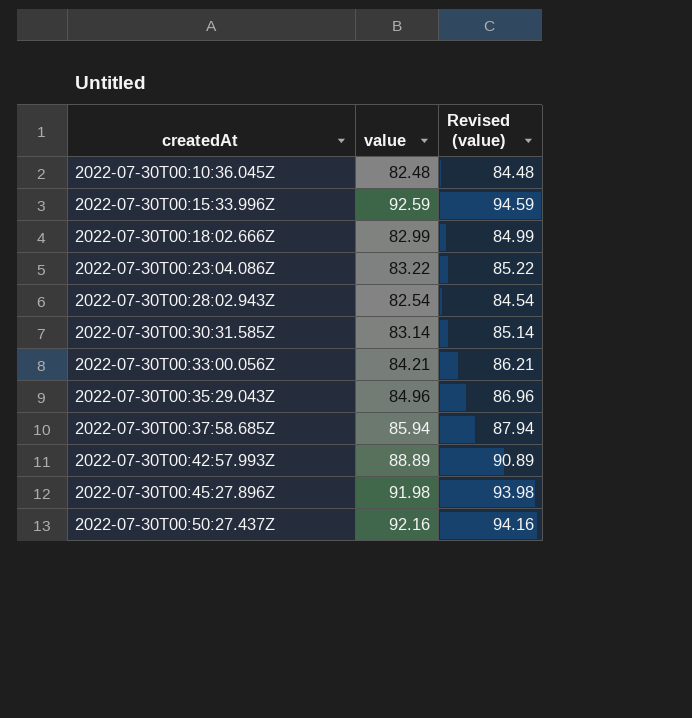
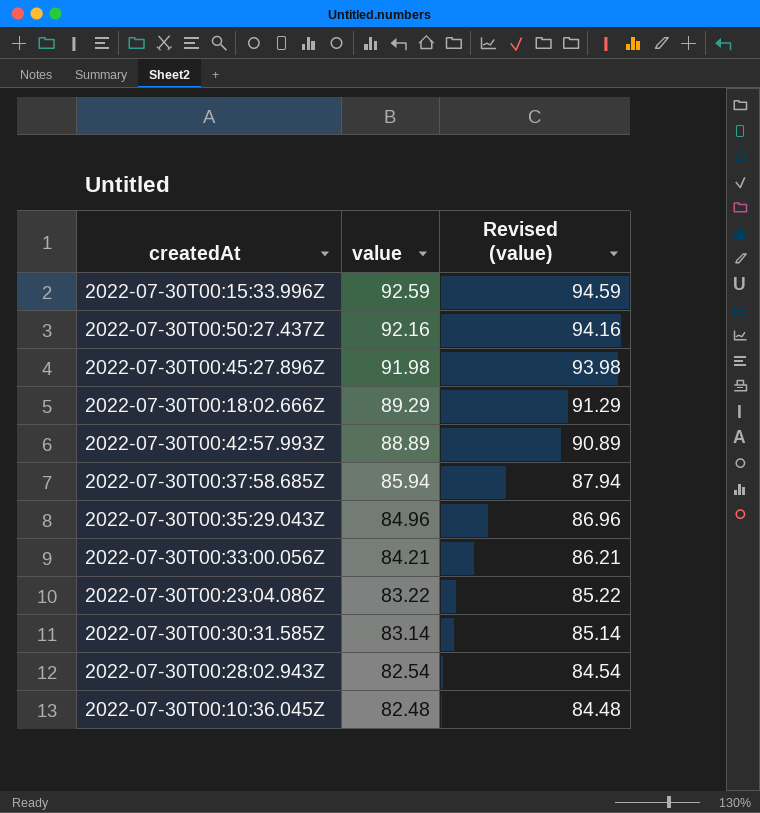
row order: createdAt ascending -> value descending
2022-07-30T00:18:02.666Z | value: 82.99 -> 89.29
2022-07-30T00:18:02.666Z | Revised (value): 84.99 -> 91.29

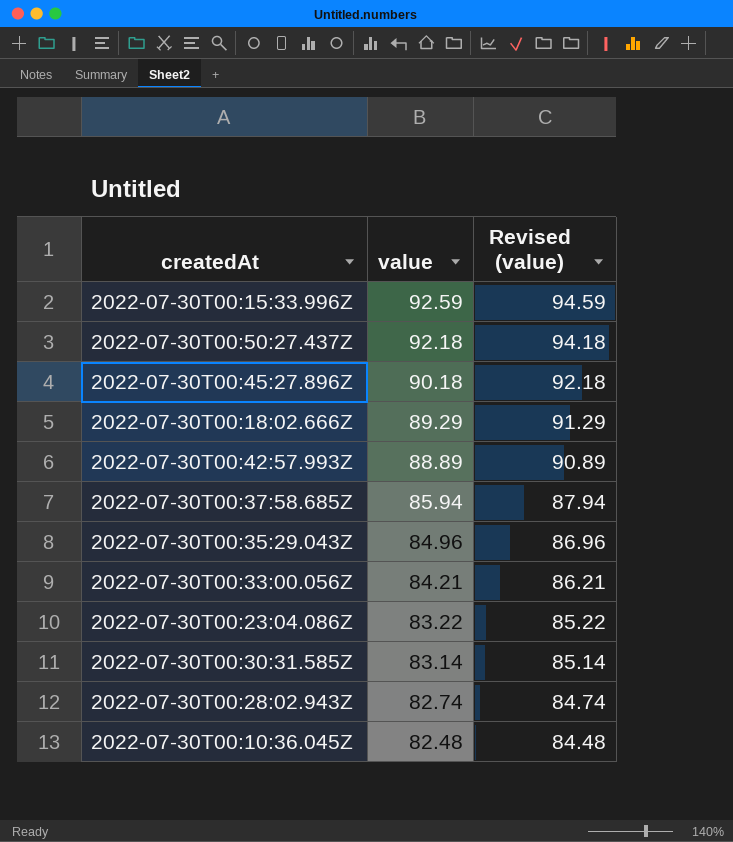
2022-07-30T00:50:27.437Z | value: 92.16 -> 92.18
2022-07-30T00:50:27.437Z | Revised (value): 94.16 -> 94.18
2022-07-30T00:45:27.896Z | value: 91.98 -> 90.18
2022-07-30T00:45:27.896Z | Revised (value): 93.98 -> 92.18
2022-07-30T00:28:02.943Z | value: 82.54 -> 82.74
2022-07-30T00:28:02.943Z | Revised (value): 84.54 -> 84.74

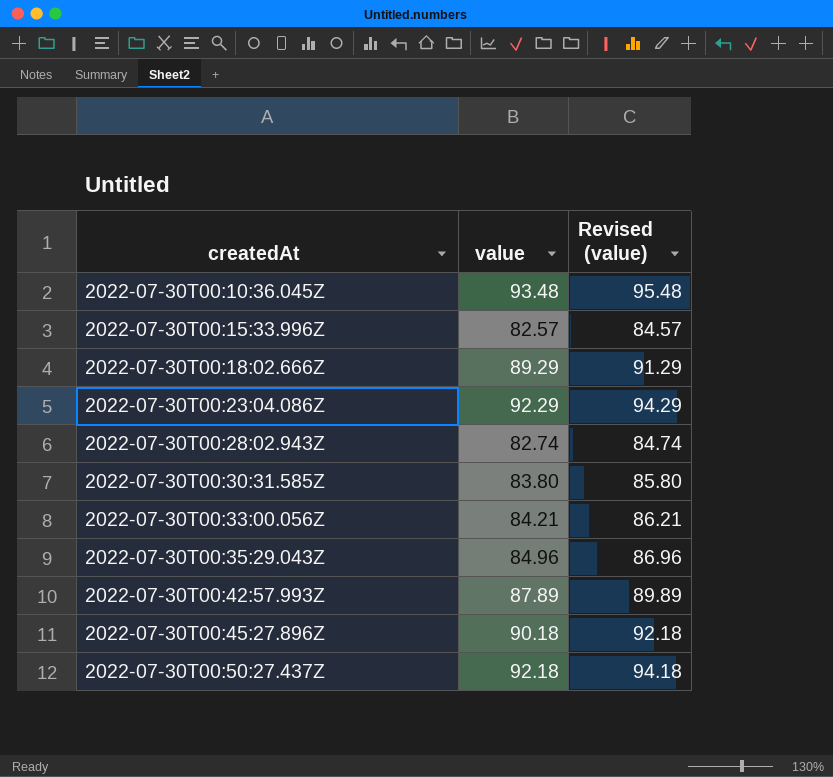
row order: value descending -> createdAt ascending
row 2022-07-30T00:37:58.685Z: 85.94 | 87.94 -> none
2022-07-30T00:10:36.045Z | value: 82.48 -> 93.48
2022-07-30T00:10:36.045Z | Revised (value): 84.48 -> 95.48
2022-07-30T00:15:33.996Z | value: 92.59 -> 82.57
2022-07-30T00:15:33.996Z | Revised (value): 94.59 -> 84.57
2022-07-30T00:23:04.086Z | value: 83.22 -> 92.29
2022-07-30T00:23:04.086Z | Revised (value): 85.22 -> 94.29
2022-07-30T00:30:31.585Z | value: 83.14 -> 83.80
2022-07-30T00:30:31.585Z | Revised (value): 85.14 -> 85.80
2022-07-30T00:42:57.993Z | value: 88.89 -> 87.89
2022-07-30T00:42:57.993Z | Revised (value): 90.89 -> 89.89

